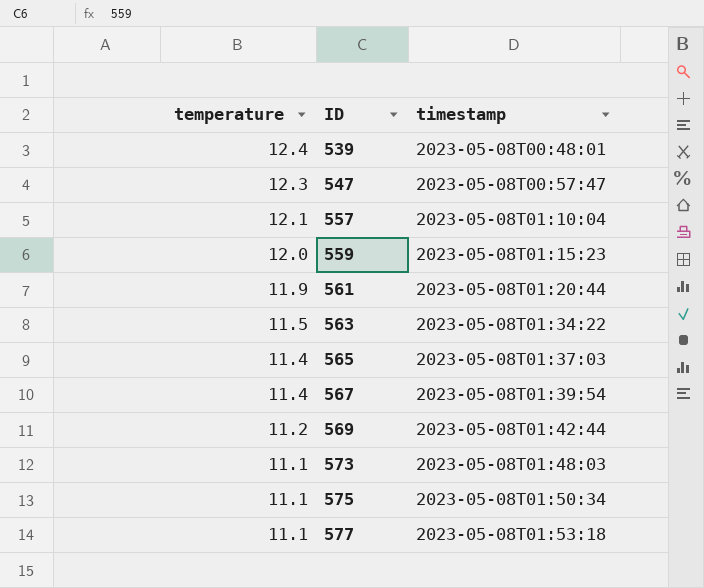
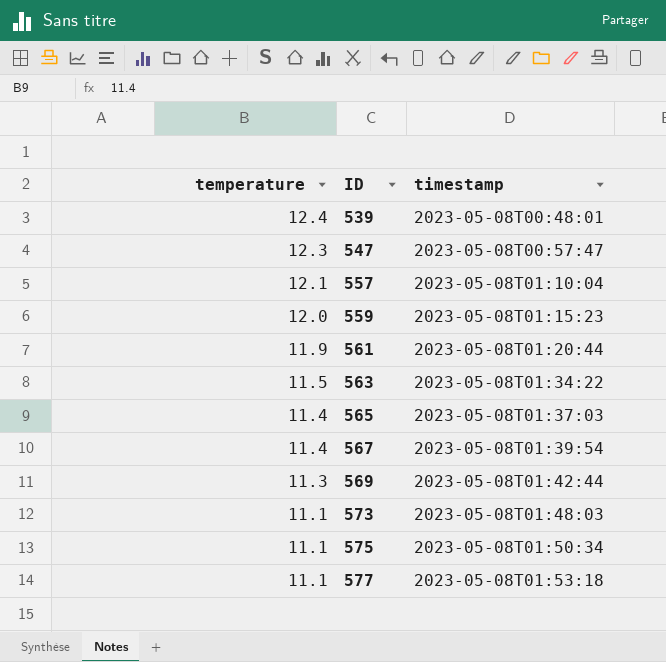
569 | temperature: 11.2 -> 11.3

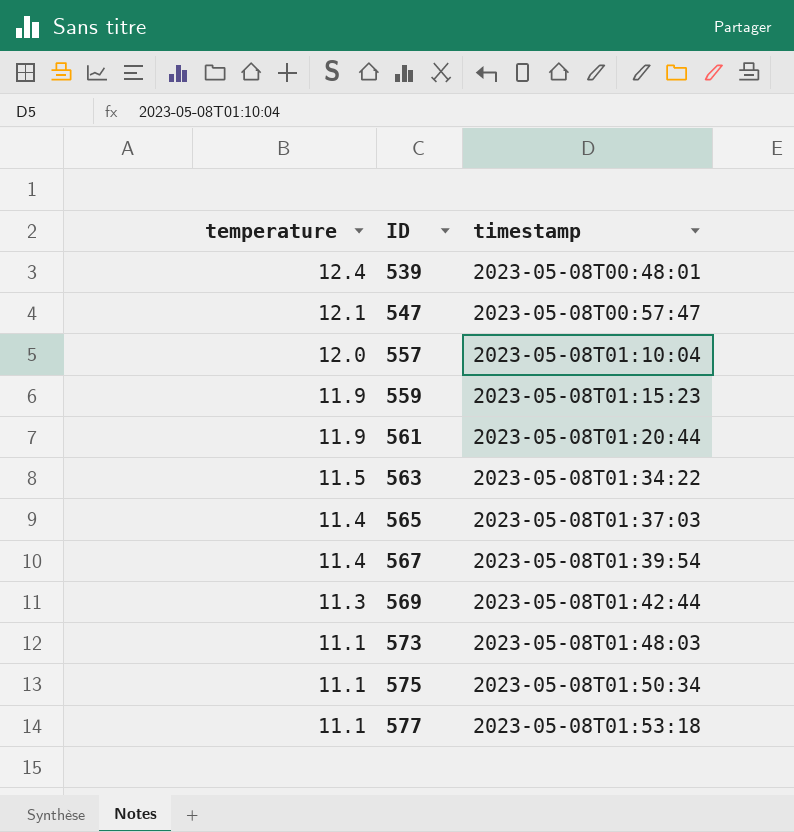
547 | temperature: 12.3 -> 12.1
557 | temperature: 12.1 -> 12.0
559 | temperature: 12.0 -> 11.9

